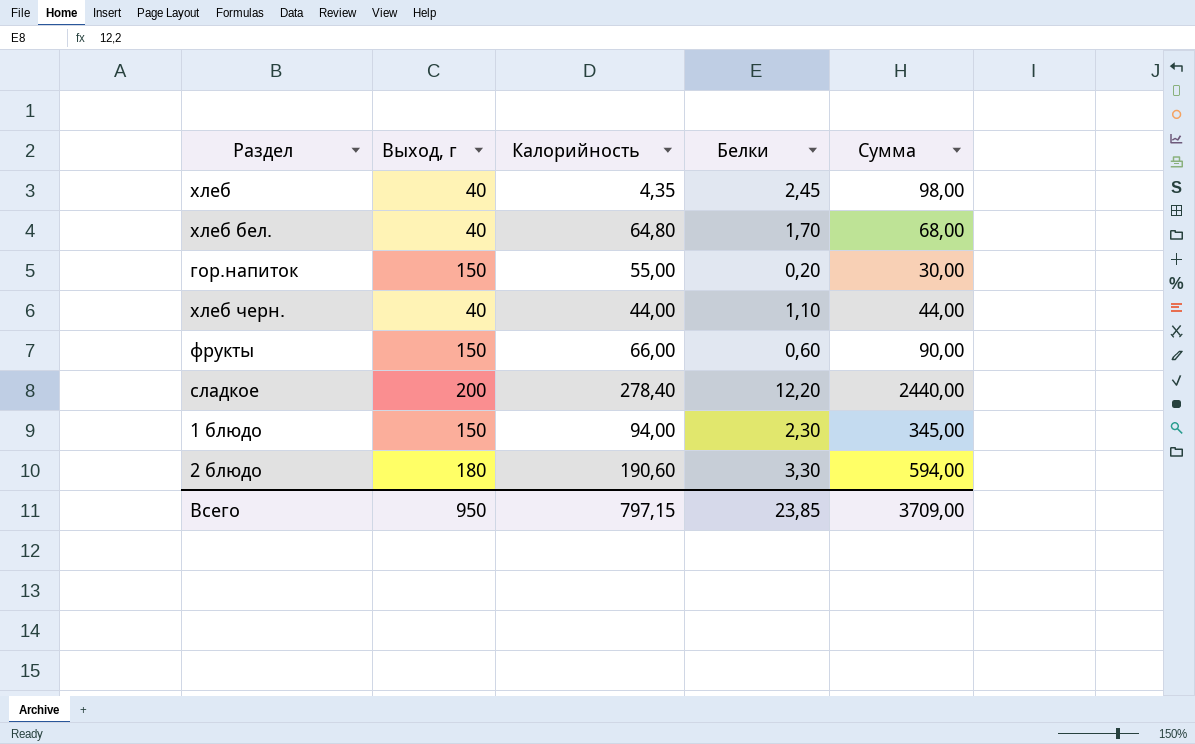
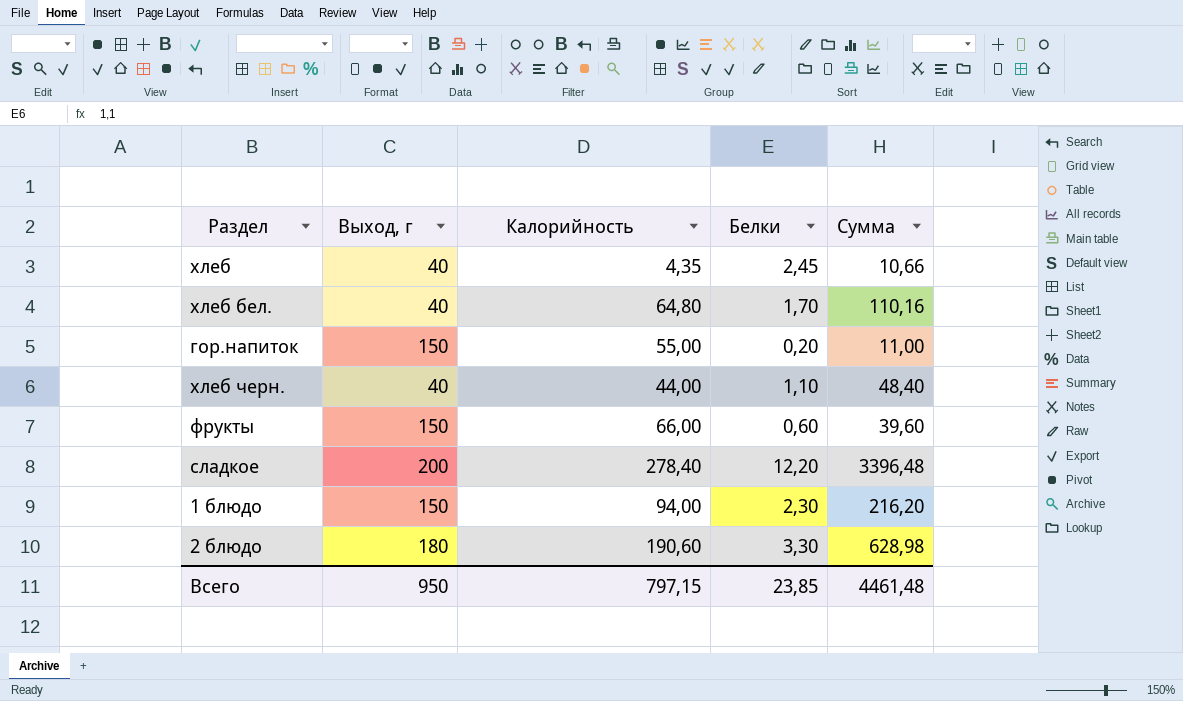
column Сумма | formula: [Выход, г] * [Белки] -> [Калорийность] * [Белки]
Всего | Сумма: 3709,00 -> 4461,48

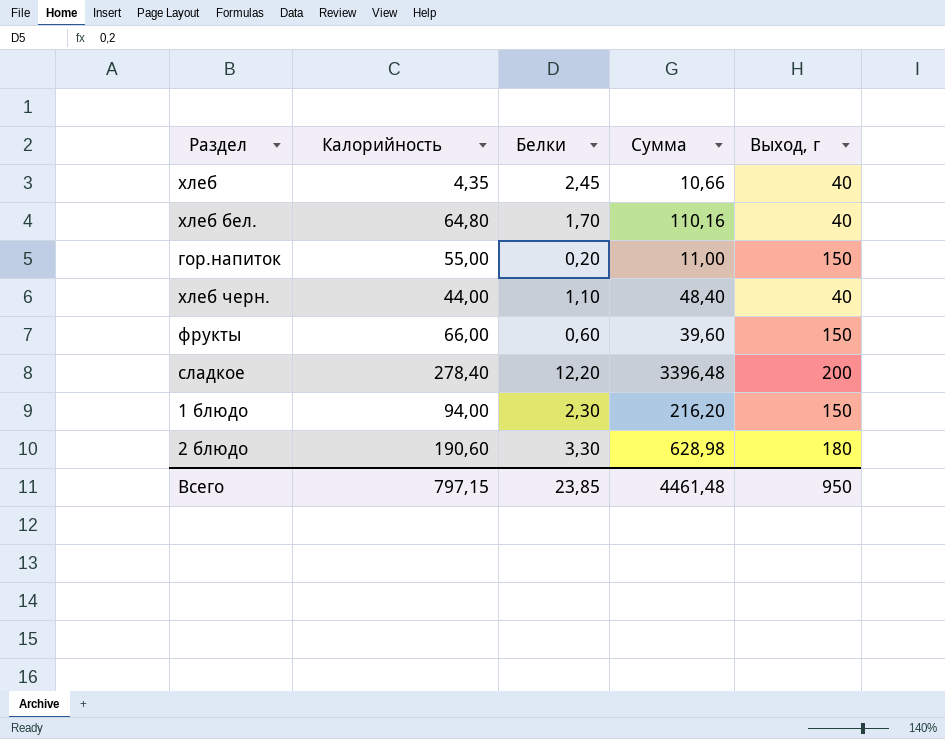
column Выход, г | position: 2 -> 5

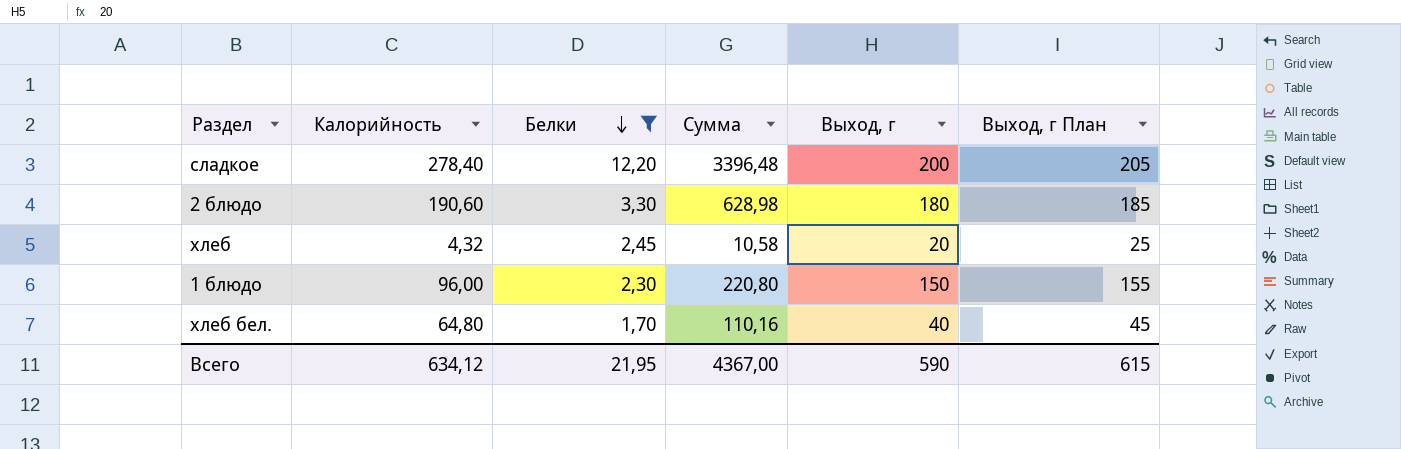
filter: none -> Белки >= 1,70
row order: none -> Белки descending
column Выход, г План | formula: none -> [Выход, г] + 5
хлеб | Калорийность: 4,35 -> 4,32
хлеб | Сумма: 10,66 -> 10,58
хлеб | Выход, г: 40 -> 20
1 блюдо | Калорийность: 94,00 -> 96,00
1 блюдо | Сумма: 216,20 -> 220,80
Всего | Калорийность: 797,15 -> 634,12
Всего | Белки: 23,85 -> 21,95
Всего | Сумма: 4461,48 -> 4367,00
Всего | Выход, г: 950 -> 590

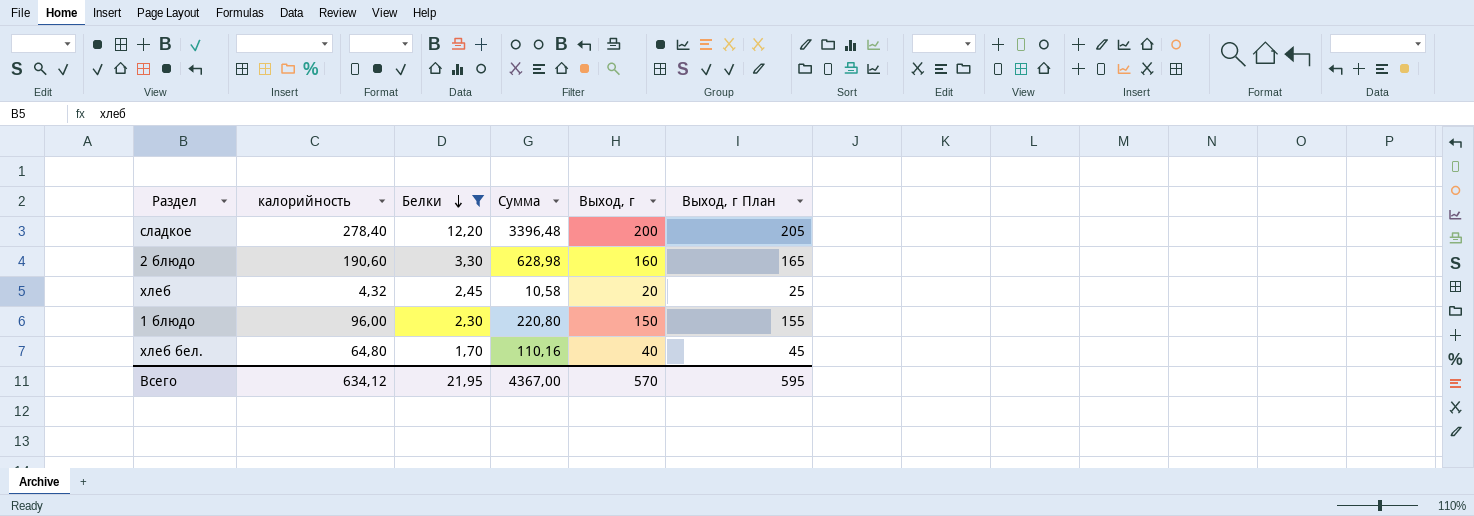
column name: Калорийность -> калорийность
2 блюдо | Выход, г: 180 -> 160
2 блюдо | Выход, г План: 185 -> 165
Всего | Выход, г: 590 -> 570
Всего | Выход, г План: 615 -> 595

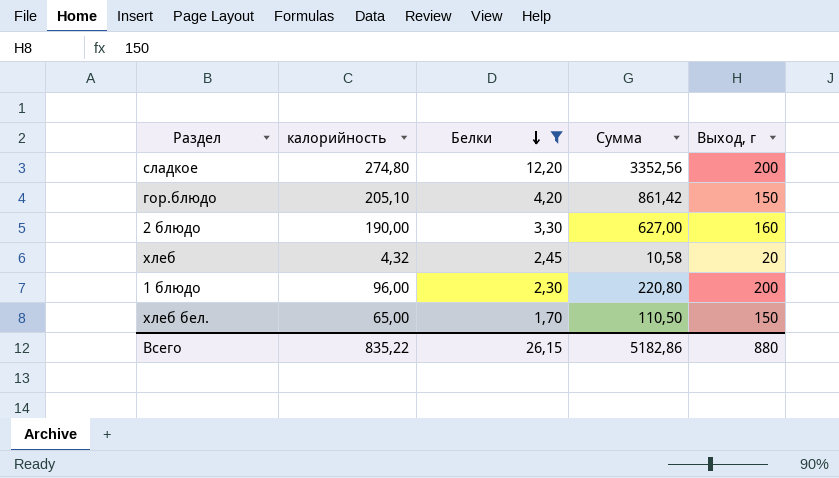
column Выход, г План | formula: [Выход, г] + 5 -> none
сладкое | калорийность: 278,40 -> 274,80
сладкое | Сумма: 3396,48 -> 3352,56
row гор.блюдо: none -> 205,10 | 4,20 | 861,42 | 150
2 блюдо | калорийность: 190,60 -> 190,00
2 блюдо | Сумма: 628,98 -> 627,00
1 блюдо | Выход, г: 150 -> 200
хлеб бел. | калорийность: 64,80 -> 65,00
хлеб бел. | Сумма: 110,16 -> 110,50
хлеб бел. | Выход, г: 40 -> 150
Всего | калорийность: 634,12 -> 835,22
Всего | Белки: 21,95 -> 26,15
Всего | Сумма: 4367,00 -> 5182,86
Всего | Выход, г: 570 -> 880

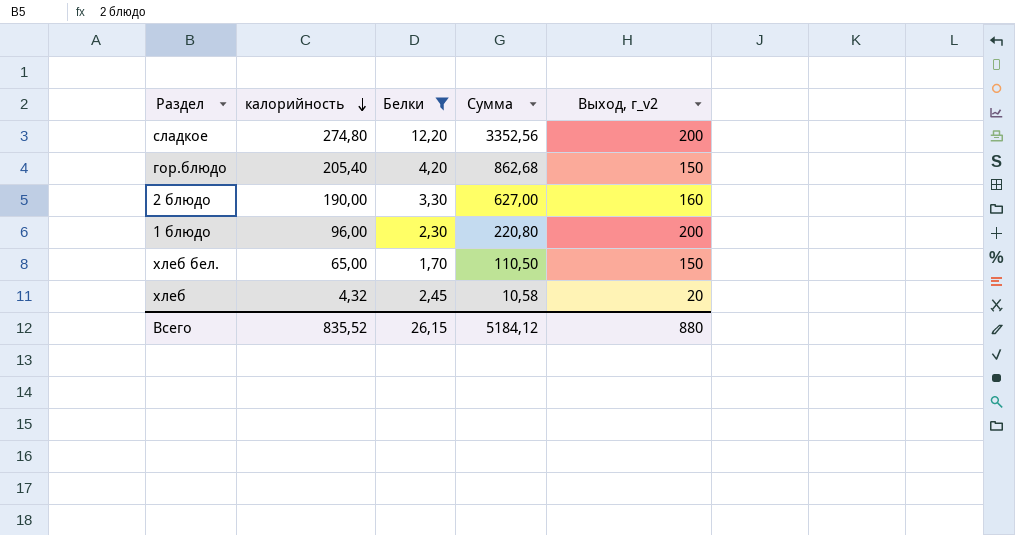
row order: Белки descending -> калорийность descending
column name: Выход, г -> Выход, г_v2
гор.блюдо | калорийность: 205,10 -> 205,40
гор.блюдо | Сумма: 861,42 -> 862,68
Всего | калорийность: 835,22 -> 835,52
Всего | Сумма: 5182,86 -> 5184,12

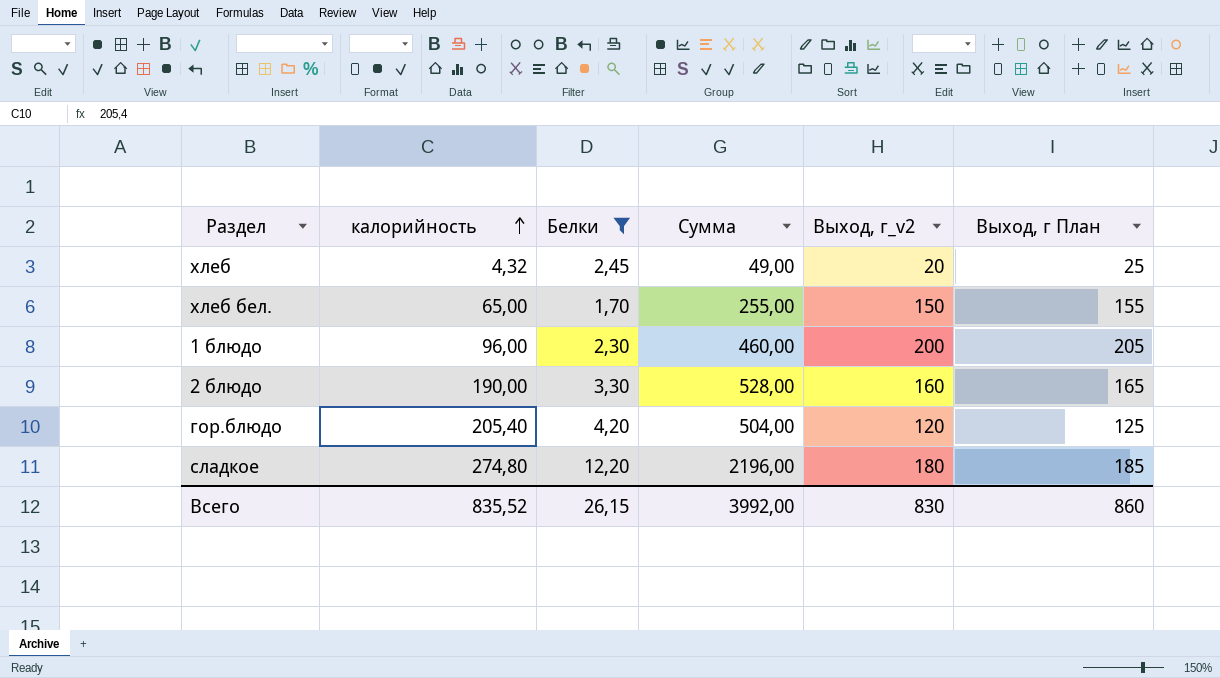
row order: калорийность descending -> калорийность ascending
column Сумма | formula: [калорийность] * [Белки] -> [Белки] * [Выход, г_v2]
column Выход, г План | formula: none -> [Выход, г_v2] + 5
гор.блюдо | Выход, г_v2: 150 -> 120
сладкое | Выход, г_v2: 200 -> 180
Всего | Сумма: 5184,12 -> 3992,00
Всего | Выход, г_v2: 880 -> 830

